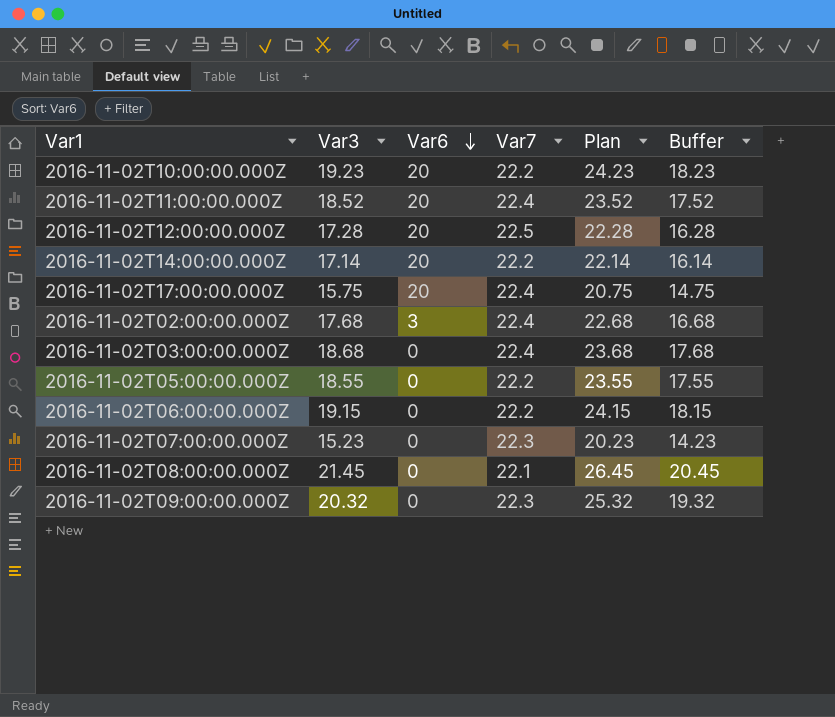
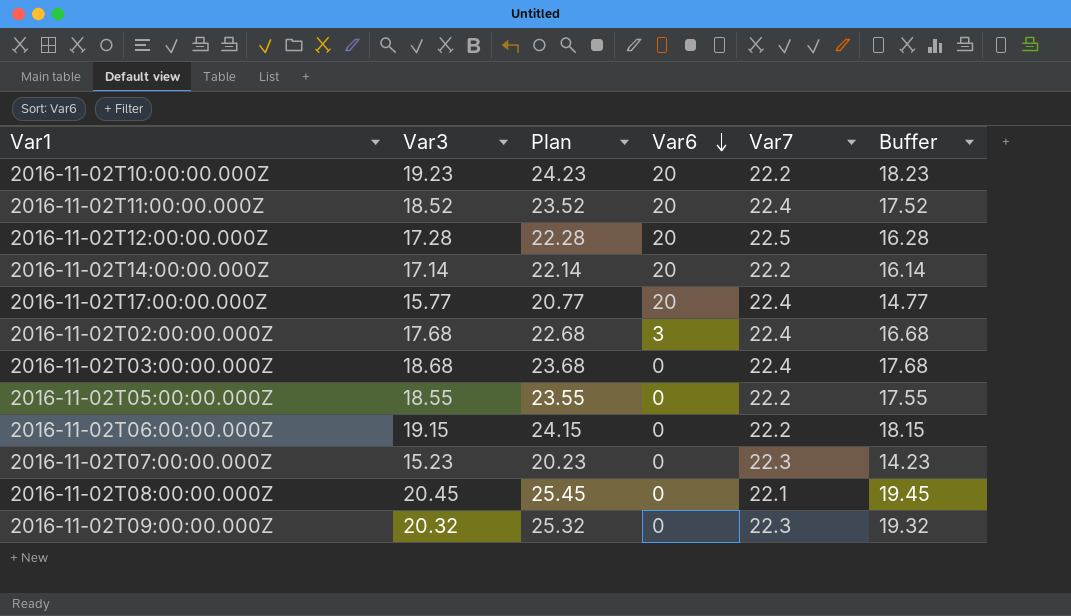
column Plan | position: 5 -> 3
2016-11-02T17:00:00.000Z | Var3: 15.75 -> 15.77
2016-11-02T17:00:00.000Z | Plan: 20.75 -> 20.77
2016-11-02T17:00:00.000Z | Buffer: 14.75 -> 14.77
2016-11-02T08:00:00.000Z | Var3: 21.45 -> 20.45
2016-11-02T08:00:00.000Z | Plan: 26.45 -> 25.45
2016-11-02T08:00:00.000Z | Buffer: 20.45 -> 19.45

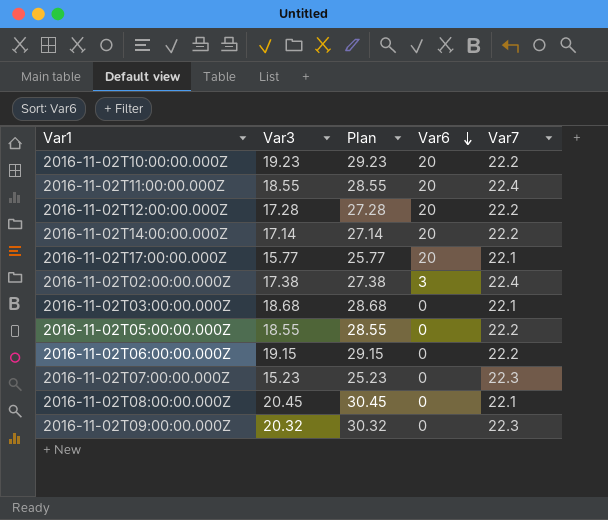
column Buffer | formula: [Var3] - 1 -> none
column Plan | formula: [Var3] + 5 -> [Var3] + 10
2016-11-02T11:00:00.000Z | Var3: 18.52 -> 18.55
2016-11-02T12:00:00.000Z | Var7: 22.5 -> 22.2
2016-11-02T17:00:00.000Z | Var7: 22.4 -> 22.1
2016-11-02T02:00:00.000Z | Var3: 17.68 -> 17.38
2016-11-02T03:00:00.000Z | Var7: 22.4 -> 22.1

